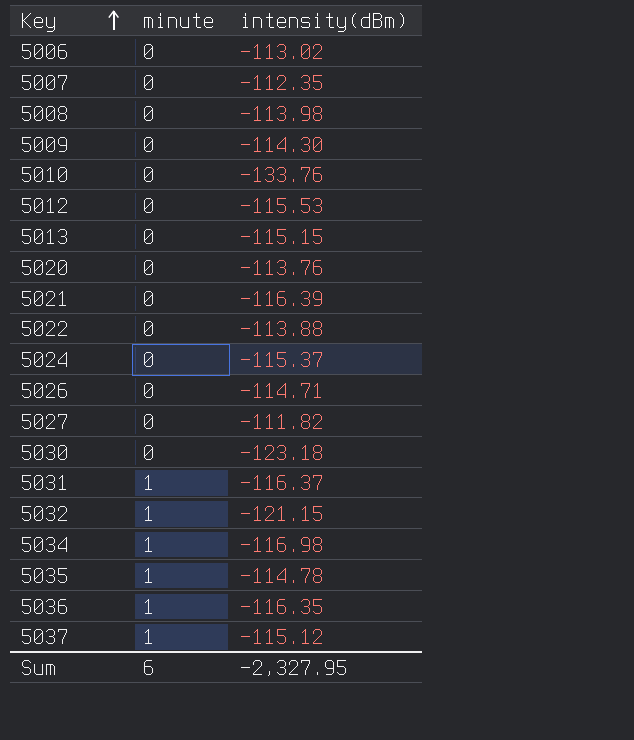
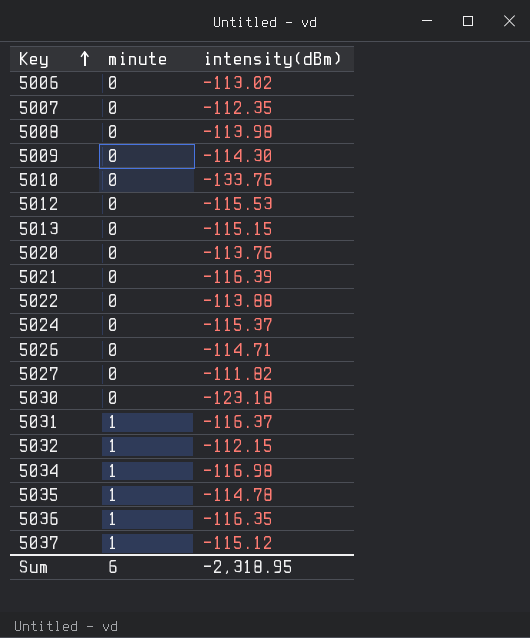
5032 | intensity(dBm): -121.15 -> -112.15
Sum | intensity(dBm): -2,327.95 -> -2,318.95

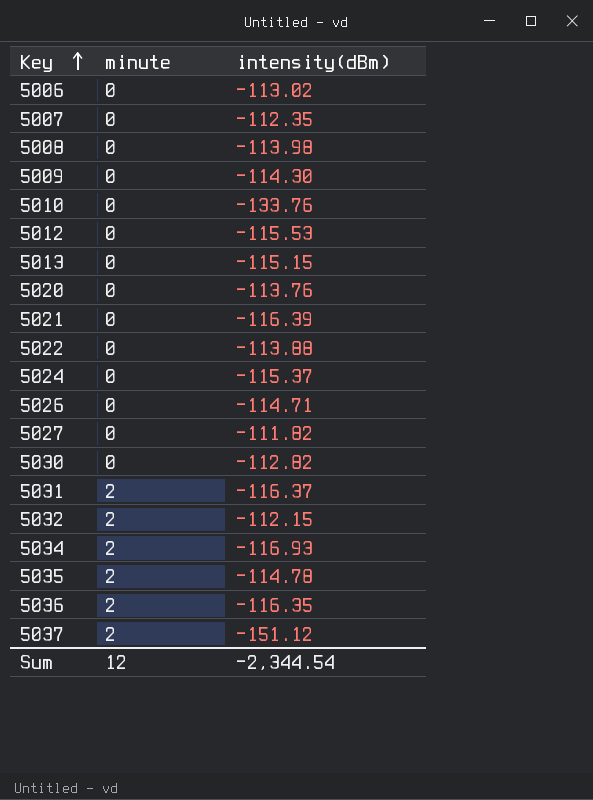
5030 | intensity(dBm): -123.18 -> -112.82
5031 | minute: 1 -> 2
5032 | minute: 1 -> 2
5034 | minute: 1 -> 2
5034 | intensity(dBm): -116.98 -> -116.93
5035 | minute: 1 -> 2
5036 | minute: 1 -> 2
5037 | minute: 1 -> 2
5037 | intensity(dBm): -115.12 -> -151.12
Sum | minute: 6 -> 12
Sum | intensity(dBm): -2,318.95 -> -2,344.54

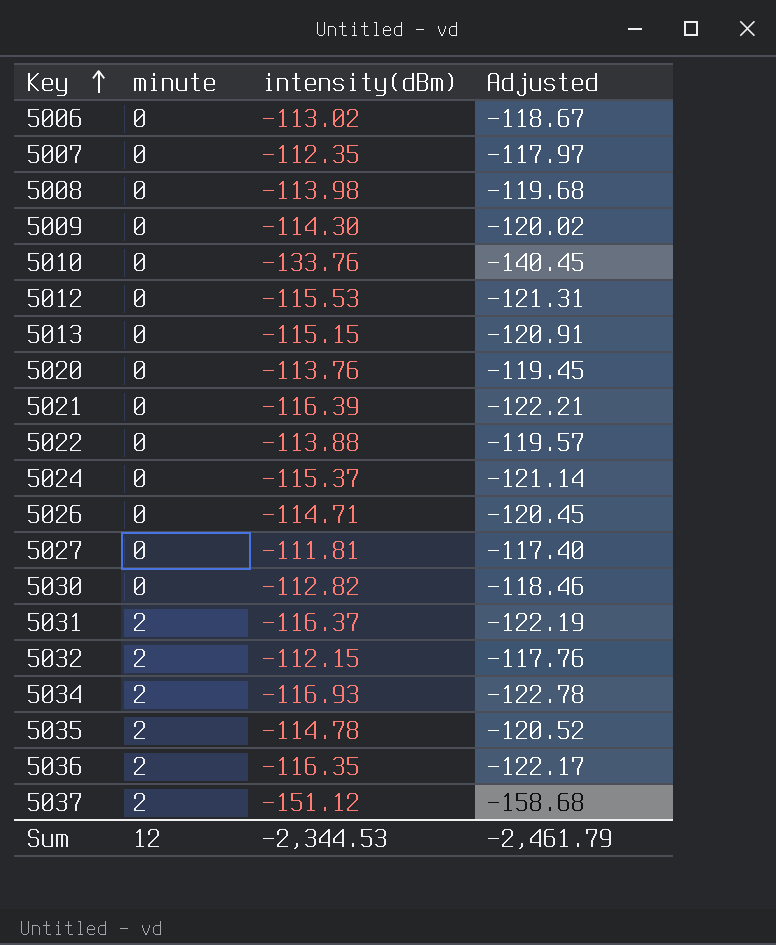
column Adjusted | formula: none -> [intensity(dBm)] * 1.05
5027 | intensity(dBm): -111.82 -> -111.81
Sum | intensity(dBm): -2,344.54 -> -2,344.53

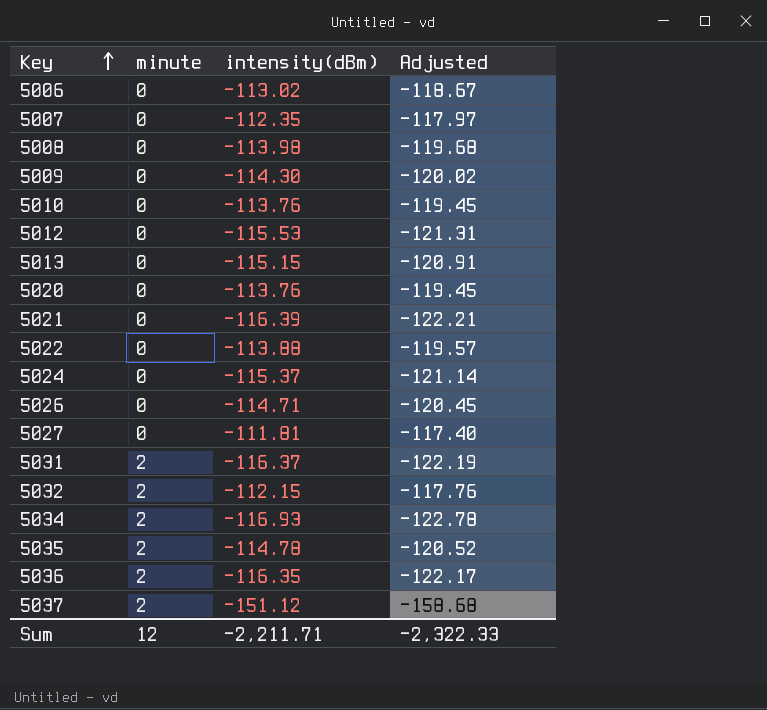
row 5030: 0 | -112.82 | -118.46 -> none
5010 | intensity(dBm): -133.76 -> -113.76
5010 | Adjusted: -140.45 -> -119.45
Sum | intensity(dBm): -2,344.53 -> -2,211.71
Sum | Adjusted: -2,461.79 -> -2,322.33

